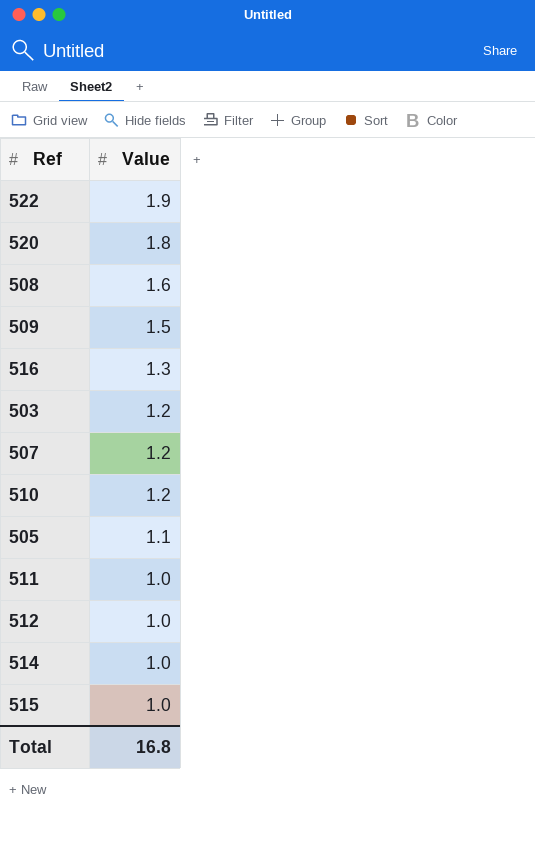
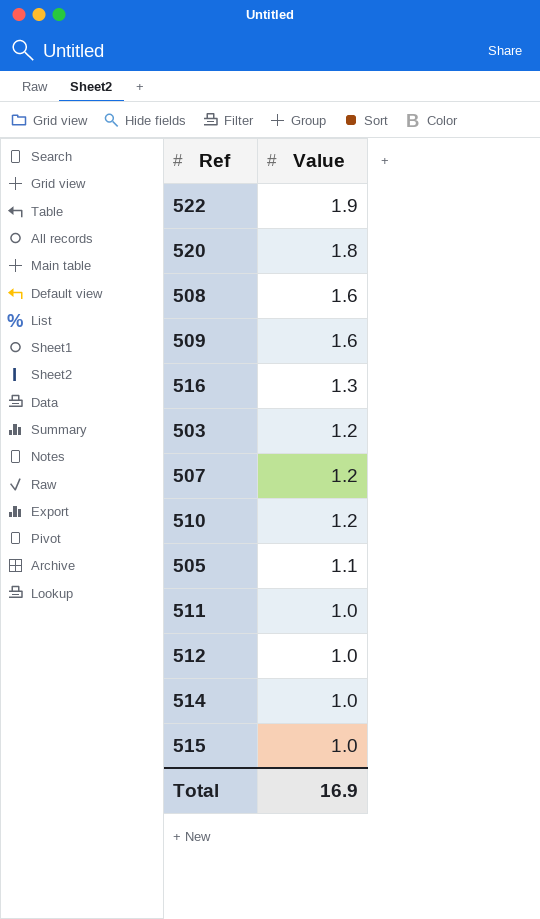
509 | Value: 1.5 -> 1.6
Total | Value: 16.8 -> 16.9

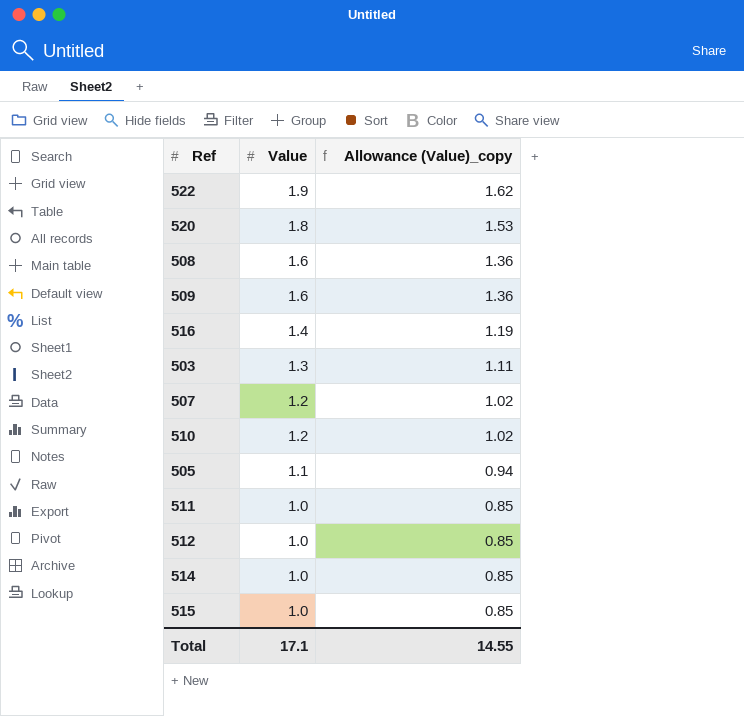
column Allowance (Value)_copy | formula: none -> [Value] * 0.85
516 | Value: 1.3 -> 1.4
503 | Value: 1.2 -> 1.3
Total | Value: 16.9 -> 17.1

